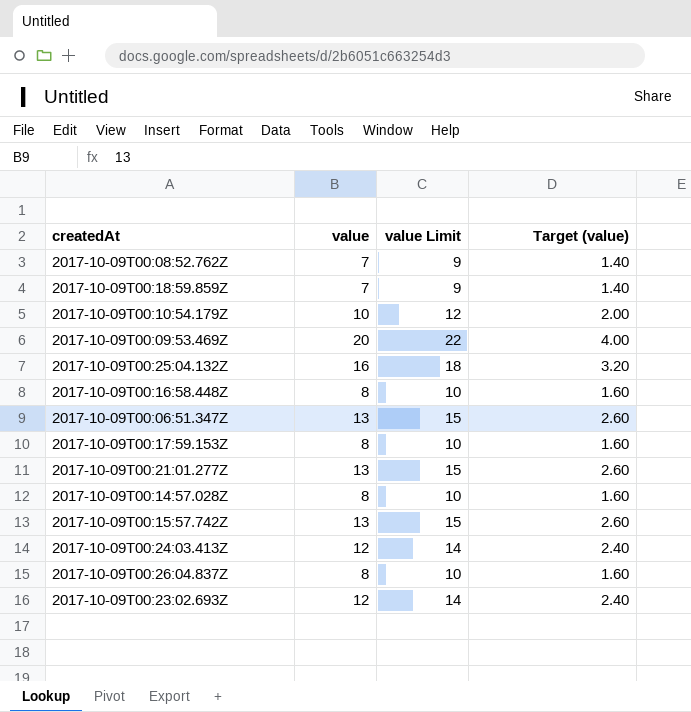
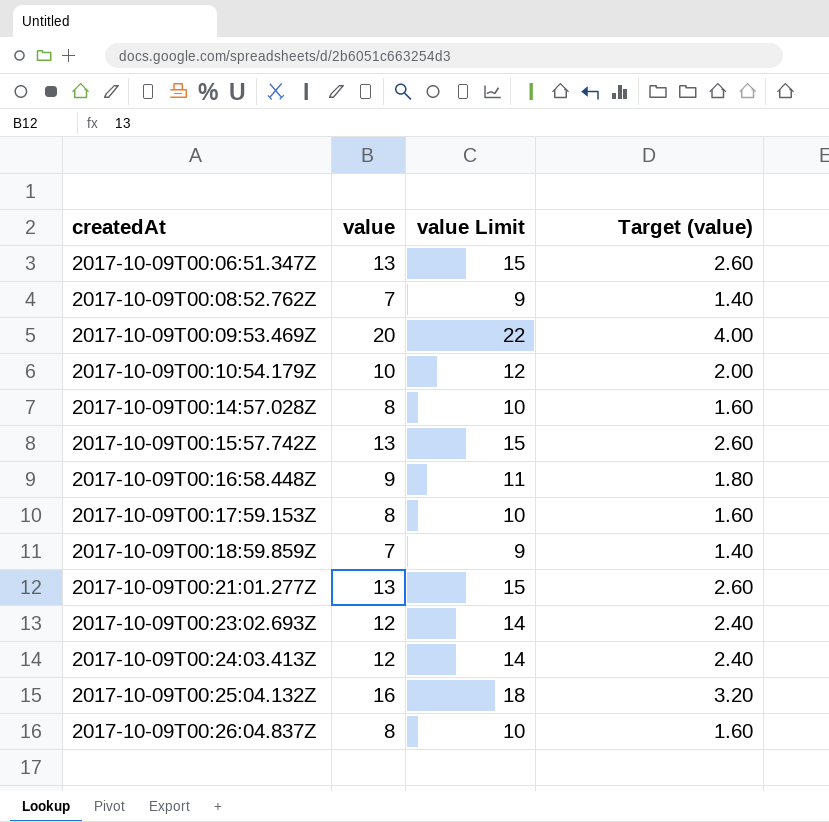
row order: none -> createdAt ascending
2017-10-09T00:16:58.448Z | value: 8 -> 9
2017-10-09T00:16:58.448Z | value Limit: 10 -> 11
2017-10-09T00:16:58.448Z | Target (value): 1.60 -> 1.80

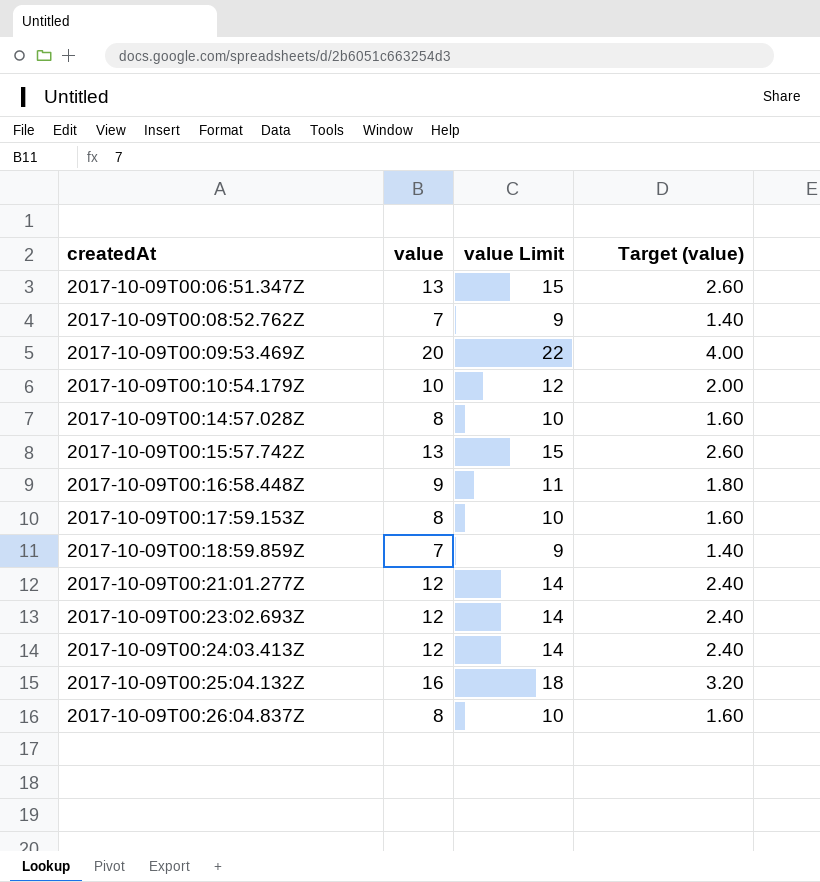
2017-10-09T00:21:01.277Z | value: 13 -> 12
2017-10-09T00:21:01.277Z | value Limit: 15 -> 14
2017-10-09T00:21:01.277Z | Target (value): 2.60 -> 2.40

